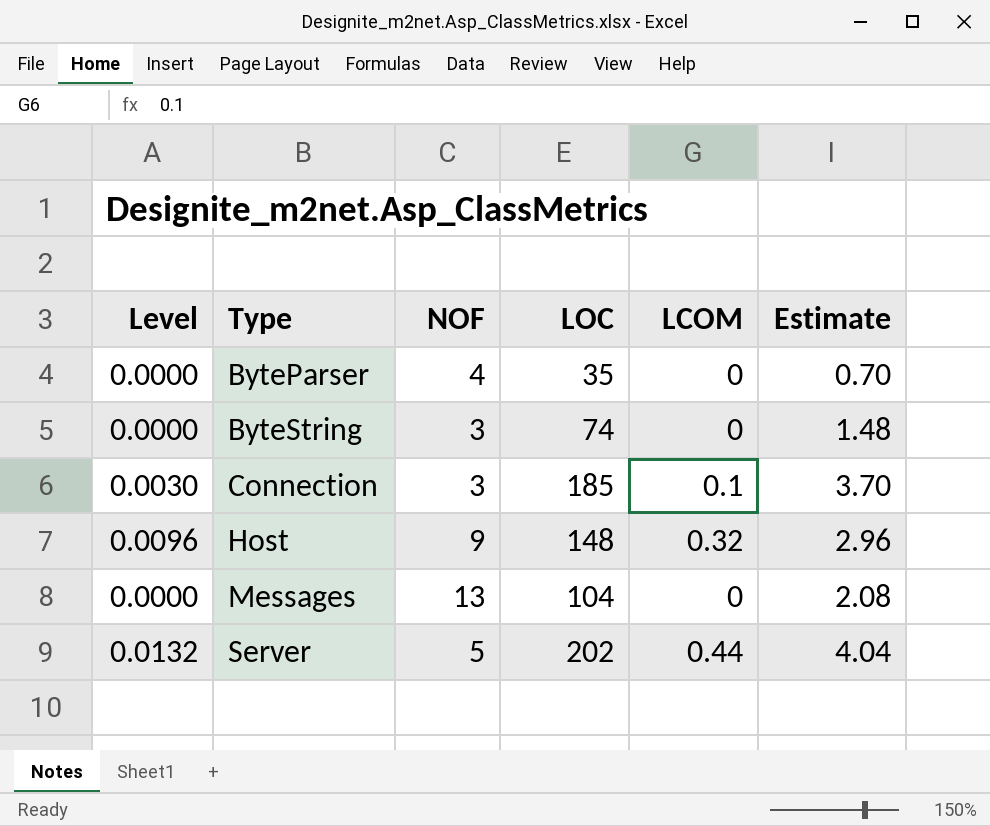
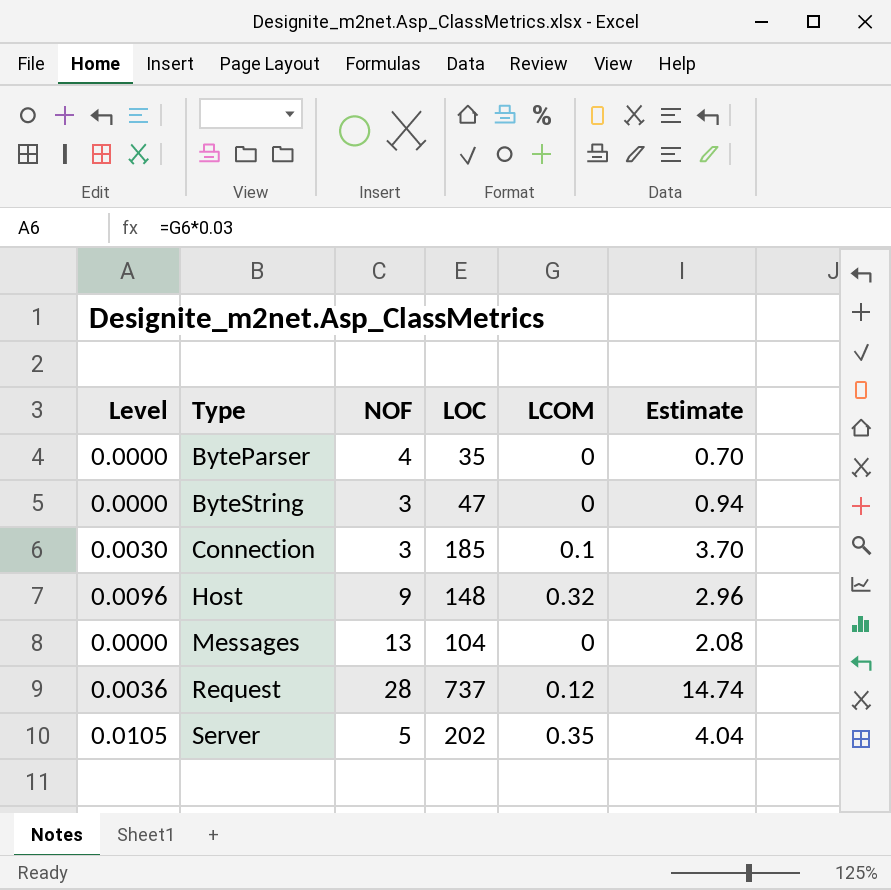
ByteString | LOC: 74 -> 47
ByteString | Estimate: 1.48 -> 0.94
row Request: none -> 0.0036 | 28 | 737 | 0.12 | 14.74
Server | Level: 0.0132 -> 0.0105
Server | LCOM: 0.44 -> 0.35

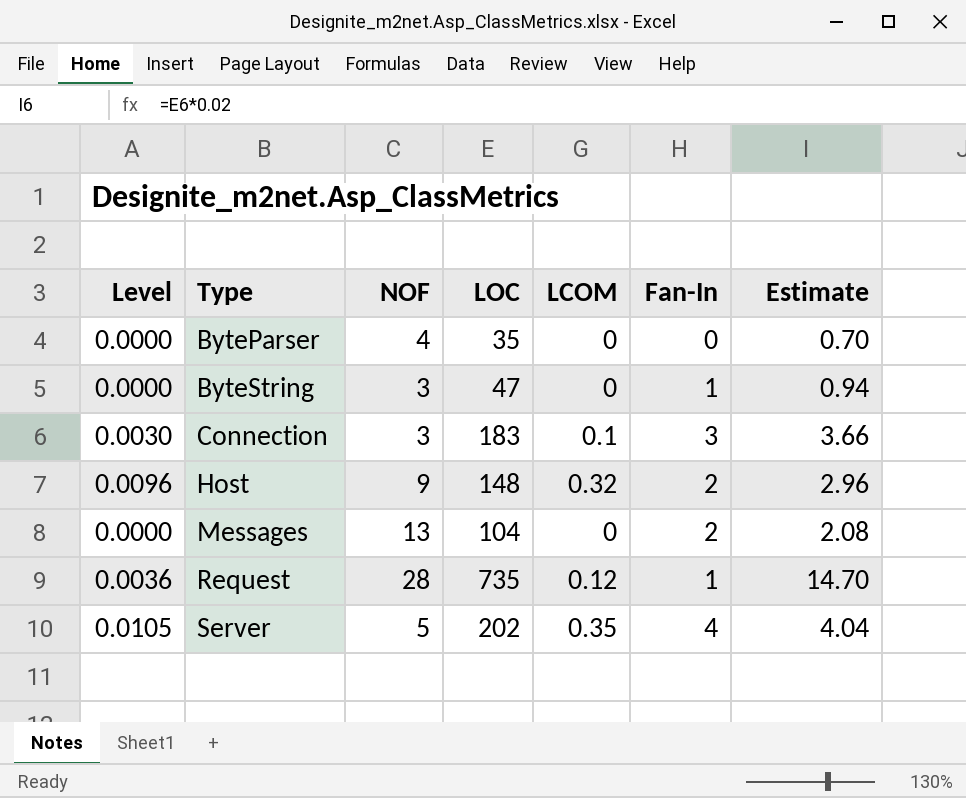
column Fan-In | position: none -> 6
Connection | LOC: 185 -> 183
Connection | Estimate: 3.70 -> 3.66
Request | LOC: 737 -> 735
Request | Estimate: 14.74 -> 14.70

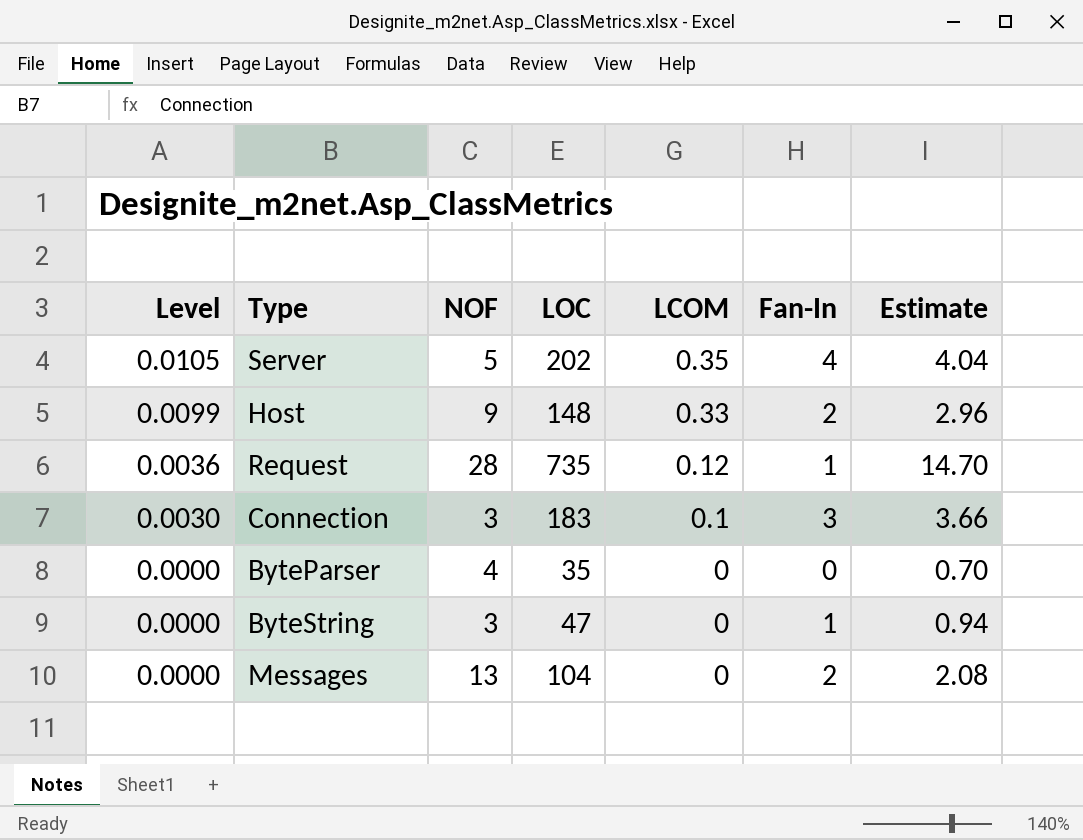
row order: Type ascending -> Level descending
Host | Level: 0.0096 -> 0.0099
Host | LCOM: 0.32 -> 0.33

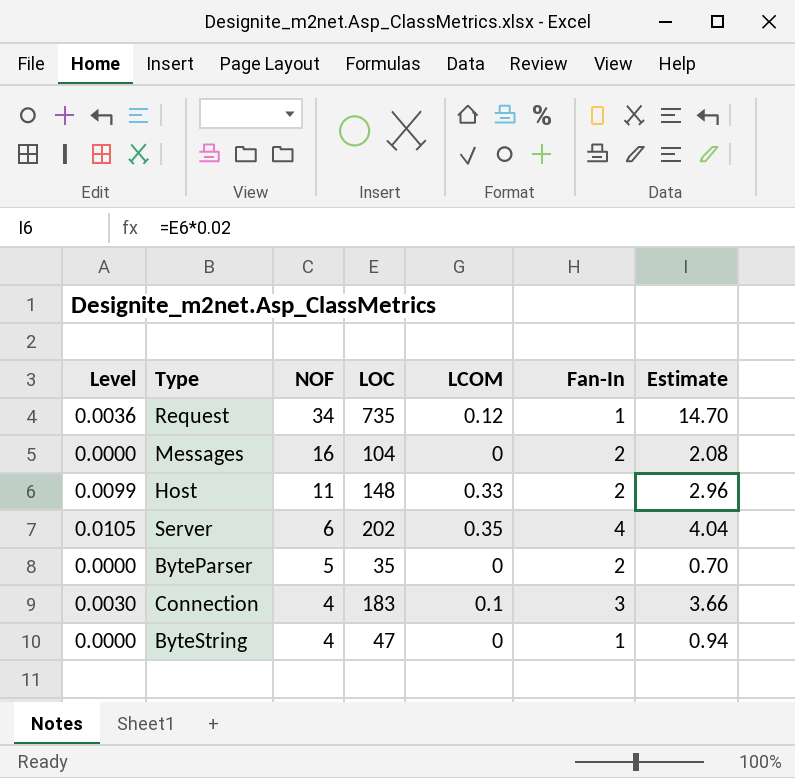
row order: Level descending -> NOF descending
Request | NOF: 28 -> 34
Messages | NOF: 13 -> 16
Host | NOF: 9 -> 11
Server | NOF: 5 -> 6
ByteParser | NOF: 4 -> 5
ByteParser | Fan-In: 0 -> 2
Connection | NOF: 3 -> 4
ByteString | NOF: 3 -> 4

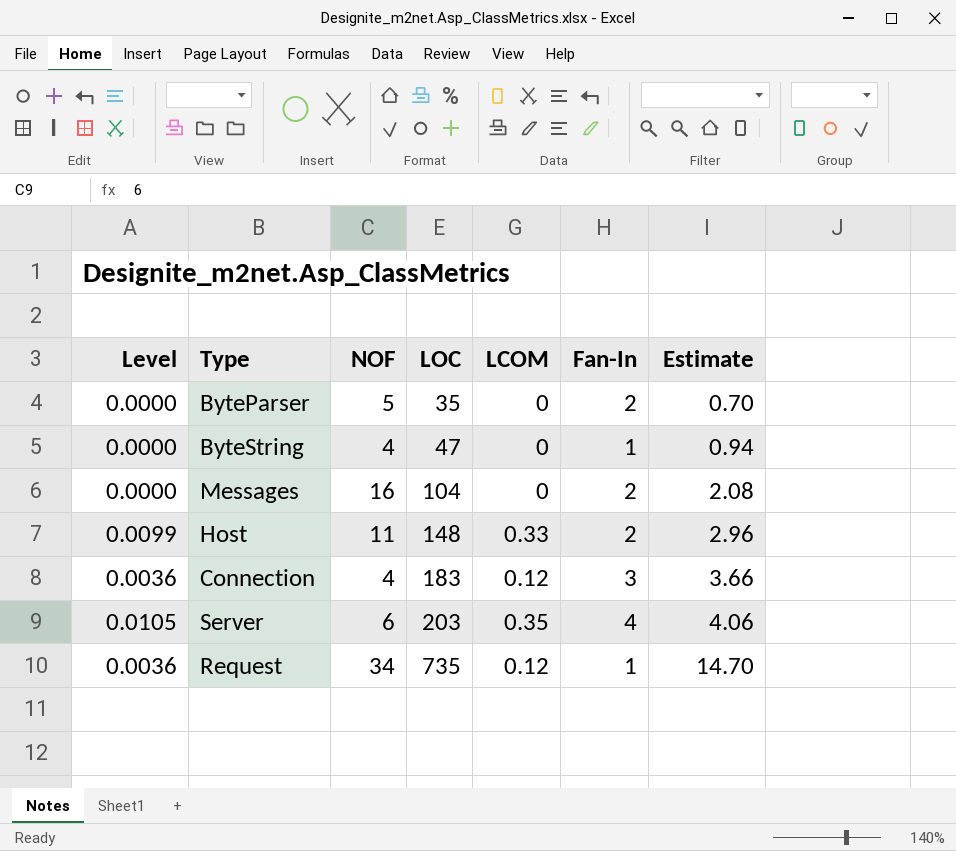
row order: NOF descending -> LOC ascending
Connection | Level: 0.0030 -> 0.0036
Connection | LCOM: 0.1 -> 0.12
Server | LOC: 202 -> 203
Server | Estimate: 4.04 -> 4.06

